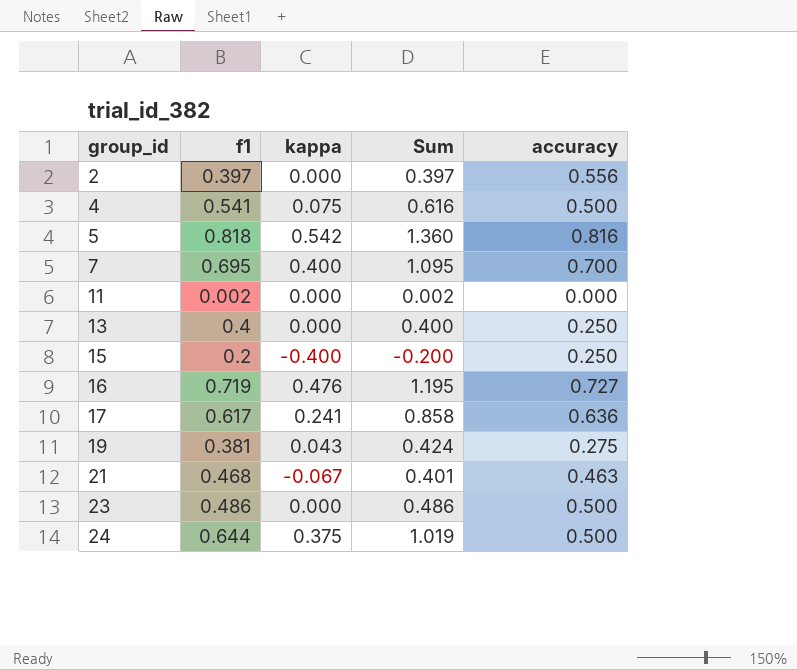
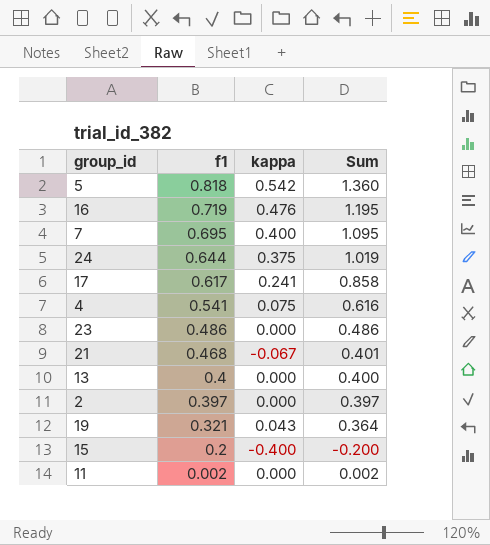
row order: group_id ascending -> f1 descending
column accuracy | position: 5 -> none
19 | f1: 0.381 -> 0.321
19 | Sum: 0.424 -> 0.364

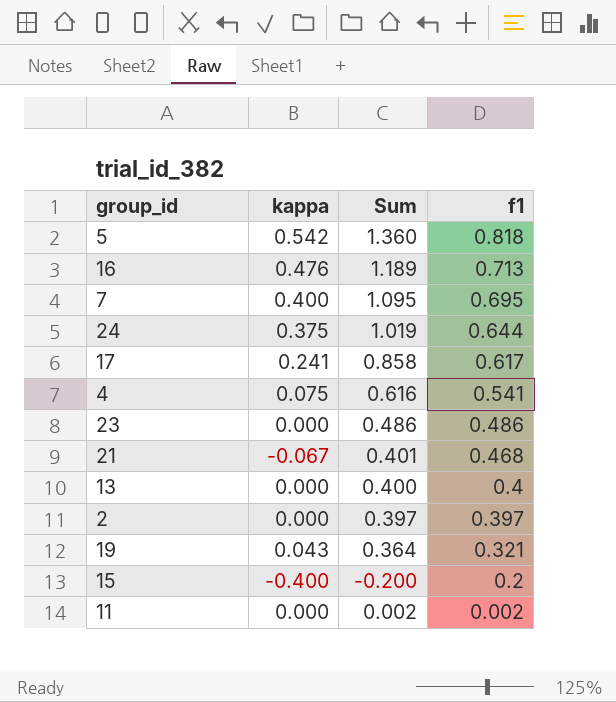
column f1 | position: 2 -> 4
16 | Sum: 1.195 -> 1.189
16 | f1: 0.719 -> 0.713

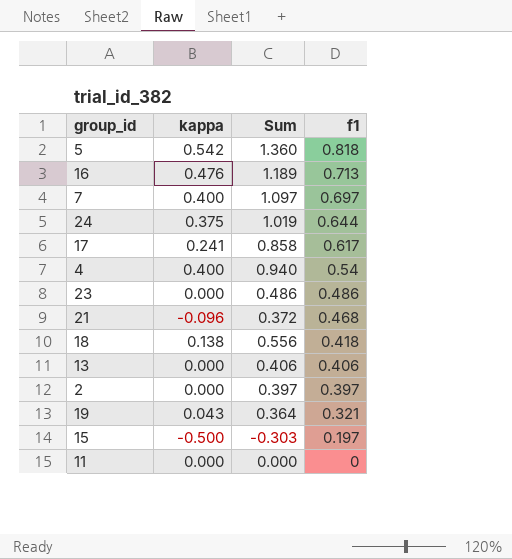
7 | Sum: 1.095 -> 1.097
7 | f1: 0.695 -> 0.697
4 | kappa: 0.075 -> 0.400
4 | Sum: 0.616 -> 0.940
4 | f1: 0.541 -> 0.54
21 | kappa: -0.067 -> -0.096
21 | Sum: 0.401 -> 0.372
row 18: none -> 0.138 | 0.556 | 0.418
13 | Sum: 0.400 -> 0.406
13 | f1: 0.4 -> 0.406
15 | kappa: -0.400 -> -0.500
15 | Sum: -0.200 -> -0.303
15 | f1: 0.2 -> 0.197
11 | Sum: 0.002 -> 0.000
11 | f1: 0.002 -> 0

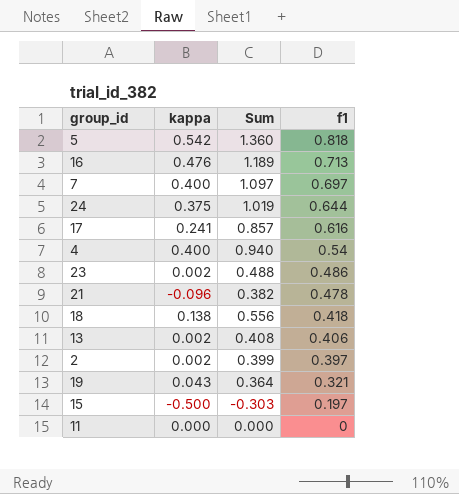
17 | Sum: 0.858 -> 0.857
17 | f1: 0.617 -> 0.616
23 | kappa: 0.000 -> 0.002
23 | Sum: 0.486 -> 0.488
21 | Sum: 0.372 -> 0.382
21 | f1: 0.468 -> 0.478
13 | kappa: 0.000 -> 0.002
13 | Sum: 0.406 -> 0.408
2 | kappa: 0.000 -> 0.002
2 | Sum: 0.397 -> 0.399

